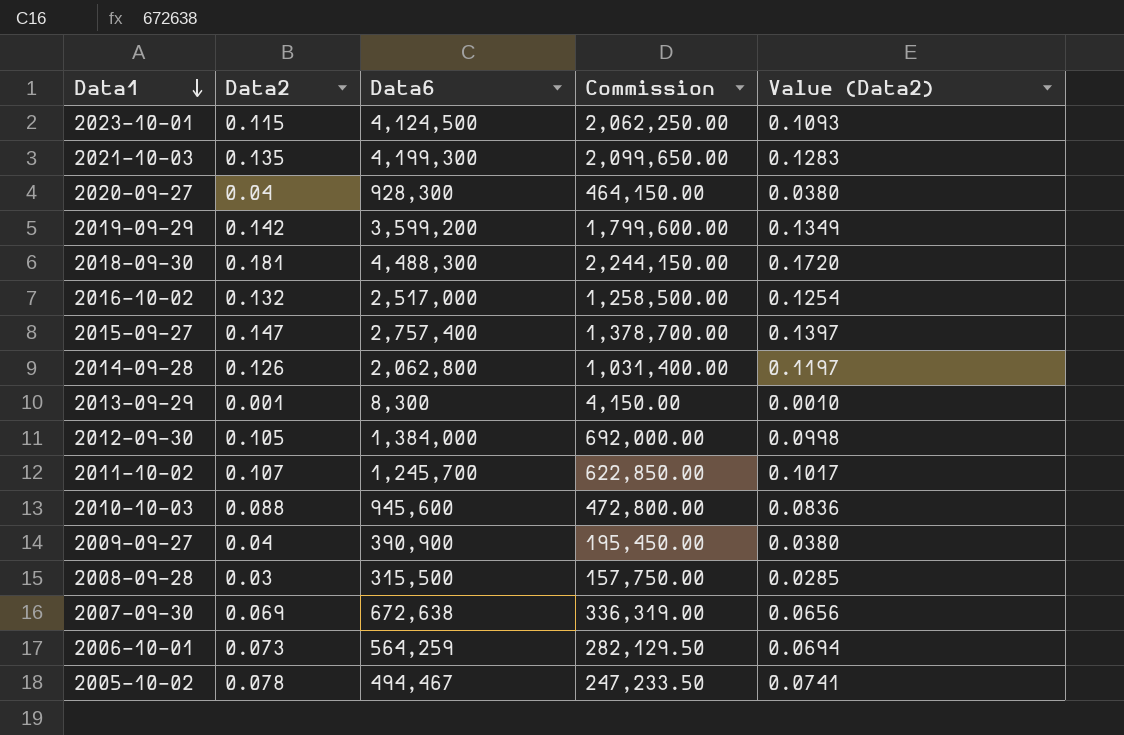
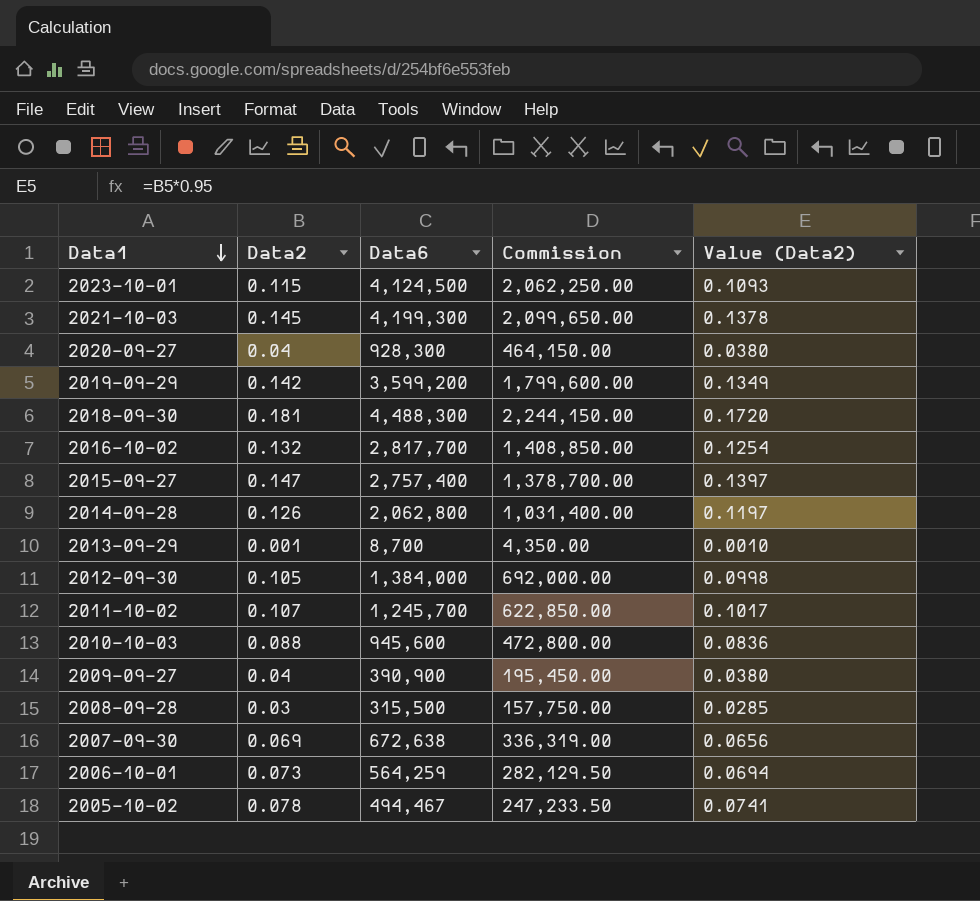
2021-10-03 | Data2: 0.135 -> 0.145
2021-10-03 | Value (Data2): 0.1283 -> 0.1378
2016-10-02 | Data6: 2,517,000 -> 2,817,700
2016-10-02 | Commission: 1,258,500.00 -> 1,408,850.00
2013-09-29 | Data6: 8,300 -> 8,700
2013-09-29 | Commission: 4,150.00 -> 4,350.00

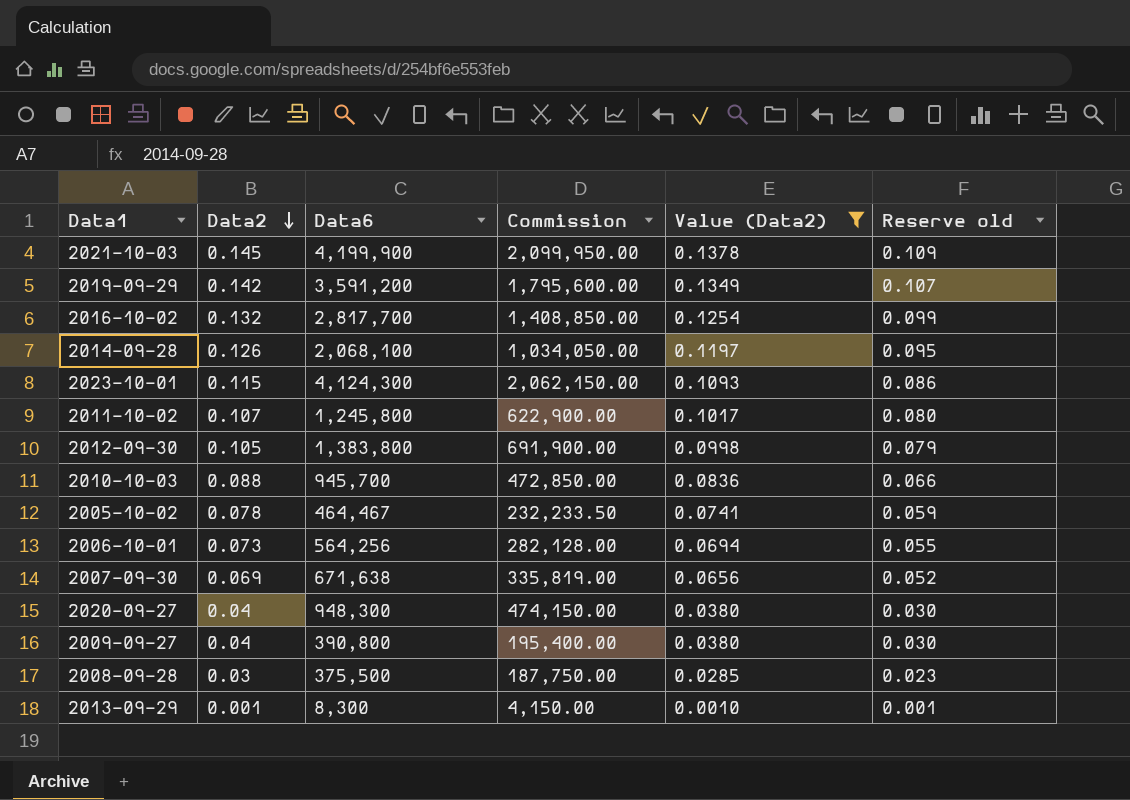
filter: none -> Value (Data2) <= 0.1378
row order: Data1 descending -> Data2 descending
column Reserve old | formula: none -> [Data2] * 0.75
2021-10-03 | Data6: 4,199,300 -> 4,199,900
2021-10-03 | Commission: 2,099,650.00 -> 2,099,950.00
2019-09-29 | Data6: 3,599,200 -> 3,591,200
2019-09-29 | Commission: 1,799,600.00 -> 1,795,600.00
2014-09-28 | Data6: 2,062,800 -> 2,068,100
2014-09-28 | Commission: 1,031,400.00 -> 1,034,050.00
2023-10-01 | Data6: 4,124,500 -> 4,124,300
2023-10-01 | Commission: 2,062,250.00 -> 2,062,150.00
2011-10-02 | Data6: 1,245,700 -> 1,245,800
2011-10-02 | Commission: 622,850.00 -> 622,900.00
2012-09-30 | Data6: 1,384,000 -> 1,383,800
2012-09-30 | Commission: 692,000.00 -> 691,900.00
2010-10-03 | Data6: 945,600 -> 945,700
2010-10-03 | Commission: 472,800.00 -> 472,850.00
2005-10-02 | Data6: 494,467 -> 464,467
2005-10-02 | Commission: 247,233.50 -> 232,233.50
2006-10-01 | Data6: 564,259 -> 564,256
2006-10-01 | Commission: 282,129.50 -> 282,128.00
2007-09-30 | Data6: 672,638 -> 671,638
2007-09-30 | Commission: 336,319.00 -> 335,819.00
2020-09-27 | Data6: 928,300 -> 948,300
2020-09-27 | Commission: 464,150.00 -> 474,150.00
2009-09-27 | Data6: 390,900 -> 390,800
2009-09-27 | Commission: 195,450.00 -> 195,400.00
2008-09-28 | Data6: 315,500 -> 375,500
2008-09-28 | Commission: 157,750.00 -> 187,750.00
2013-09-29 | Data6: 8,700 -> 8,300
2013-09-29 | Commission: 4,350.00 -> 4,150.00

